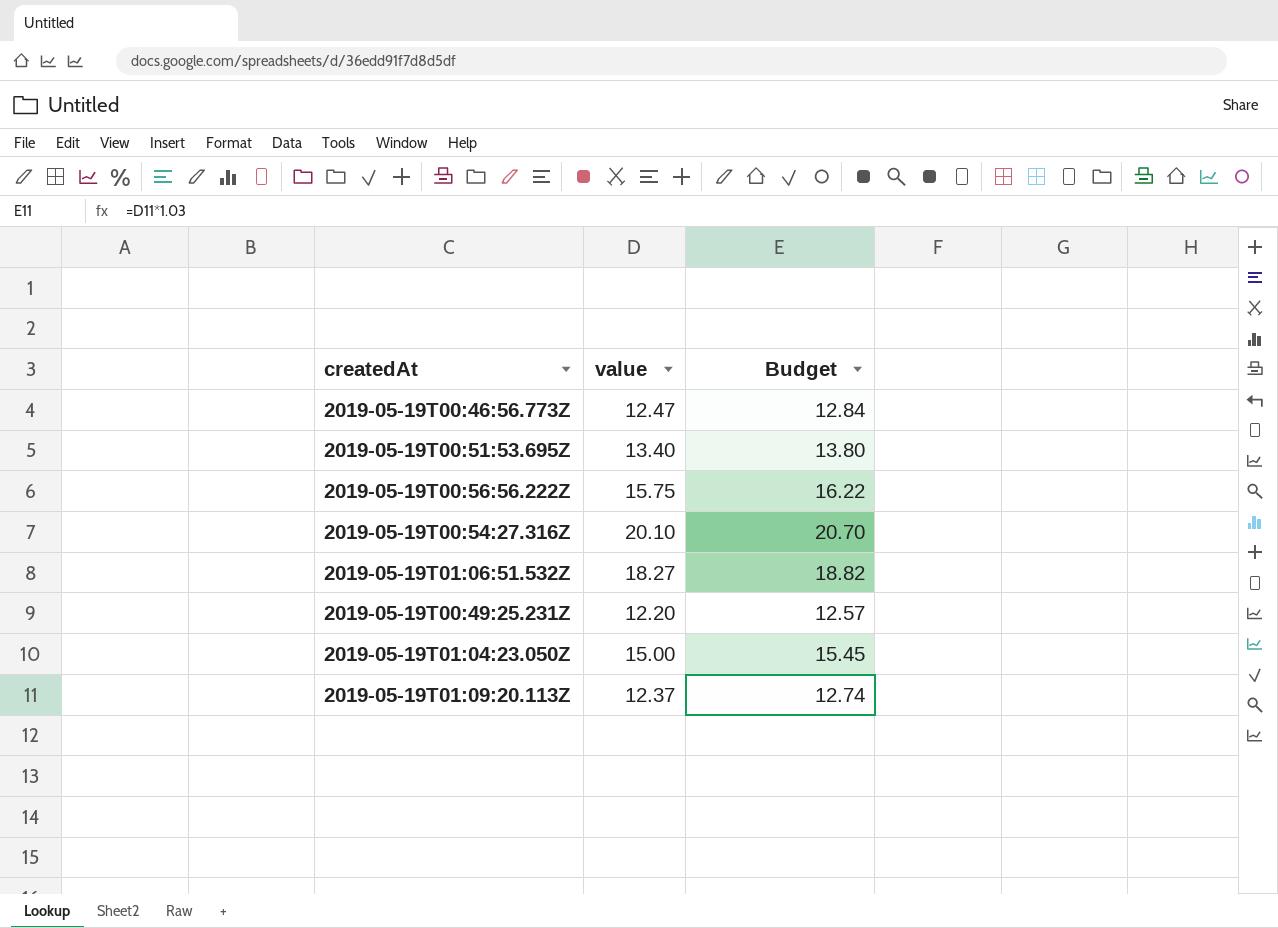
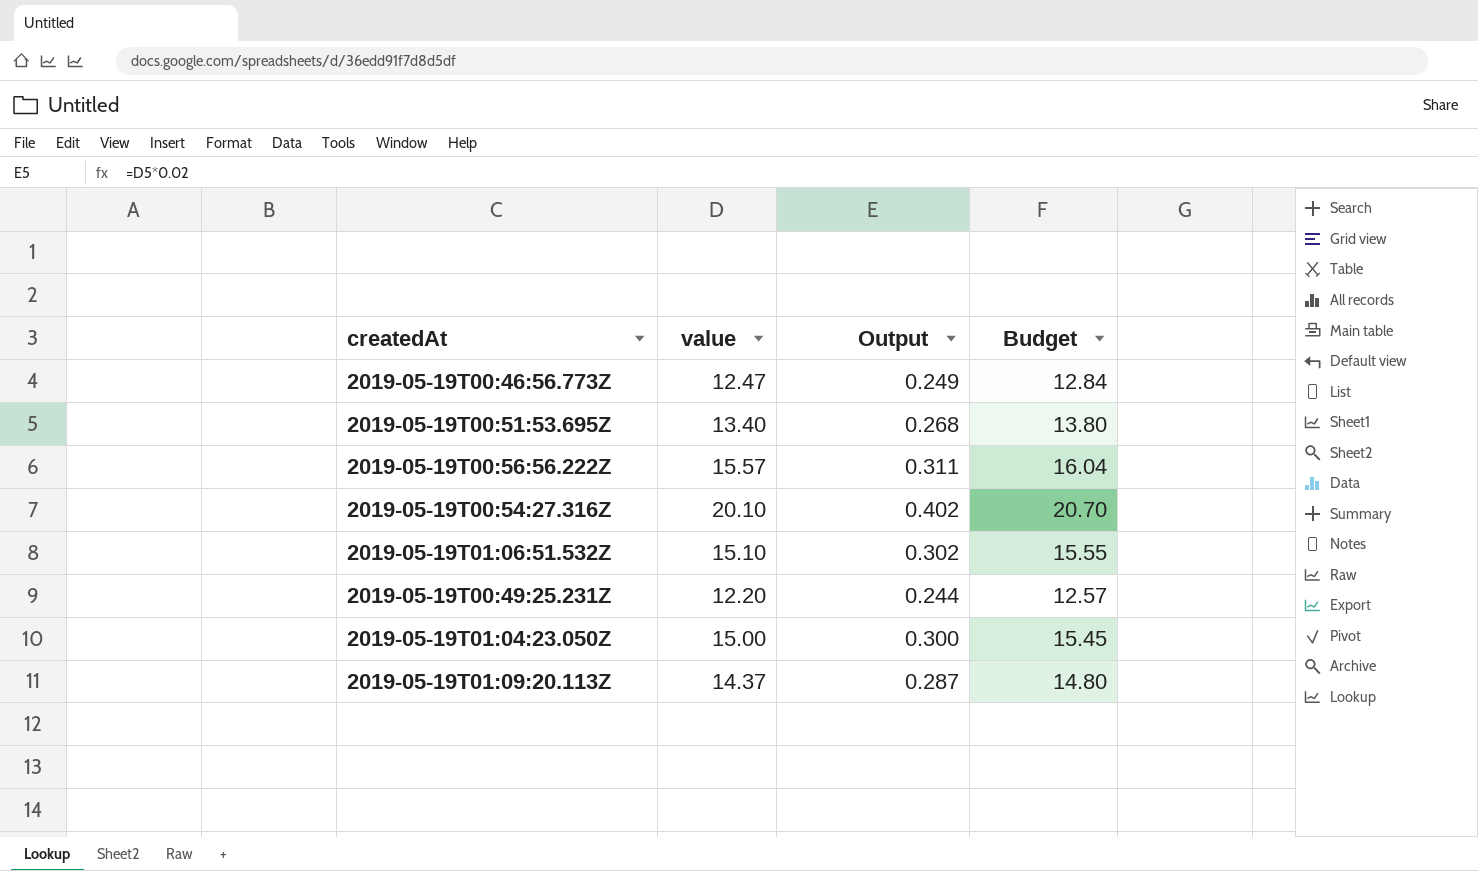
column Output | formula: none -> [value] * 0.02
2019-05-19T00:56:56.222Z | value: 15.75 -> 15.57
2019-05-19T00:56:56.222Z | Budget: 16.22 -> 16.04
2019-05-19T01:06:51.532Z | value: 18.27 -> 15.10
2019-05-19T01:06:51.532Z | Budget: 18.82 -> 15.55
2019-05-19T01:09:20.113Z | value: 12.37 -> 14.37
2019-05-19T01:09:20.113Z | Budget: 12.74 -> 14.80

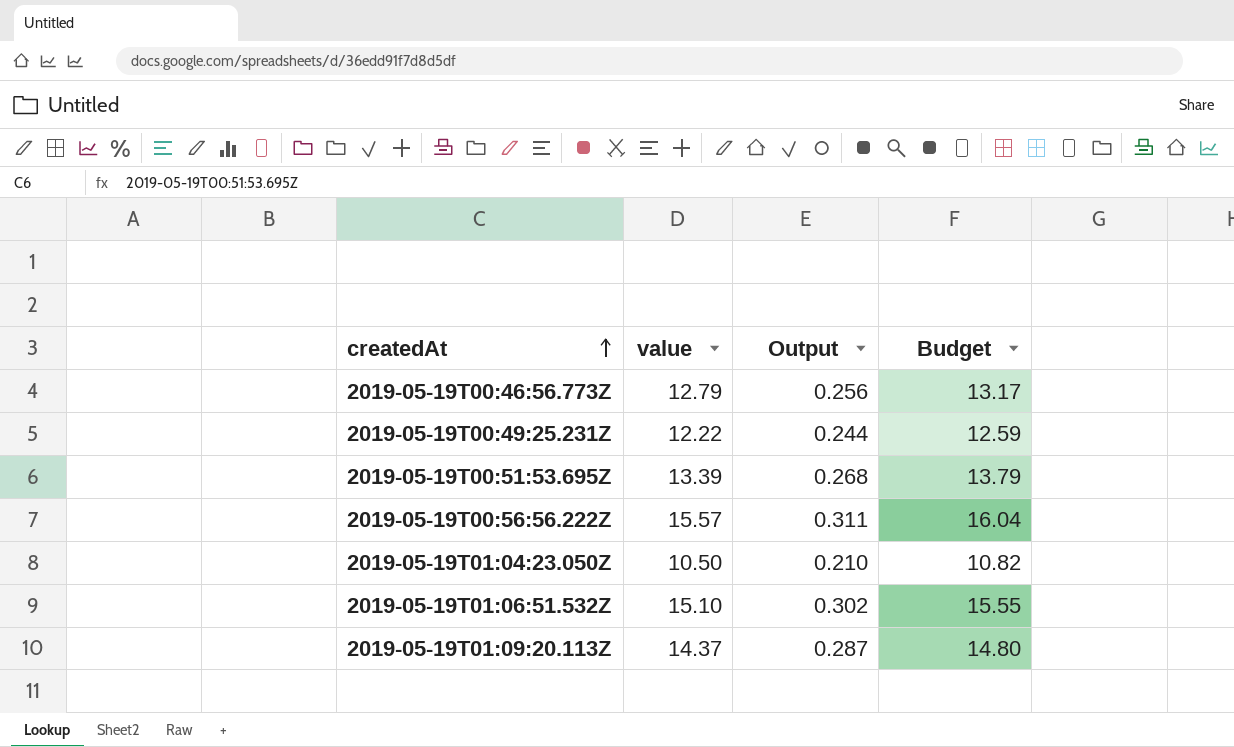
row order: none -> createdAt ascending
row 2019-05-19T00:54:27.316Z: 20.10 | 0.402 | 20.70 -> none
2019-05-19T00:46:56.773Z | value: 12.47 -> 12.79
2019-05-19T00:46:56.773Z | Output: 0.249 -> 0.256
2019-05-19T00:46:56.773Z | Budget: 12.84 -> 13.17
2019-05-19T00:49:25.231Z | value: 12.20 -> 12.22
2019-05-19T00:49:25.231Z | Budget: 12.57 -> 12.59
2019-05-19T00:51:53.695Z | value: 13.40 -> 13.39
2019-05-19T00:51:53.695Z | Budget: 13.80 -> 13.79
2019-05-19T01:04:23.050Z | value: 15.00 -> 10.50
2019-05-19T01:04:23.050Z | Output: 0.300 -> 0.210
2019-05-19T01:04:23.050Z | Budget: 15.45 -> 10.82

